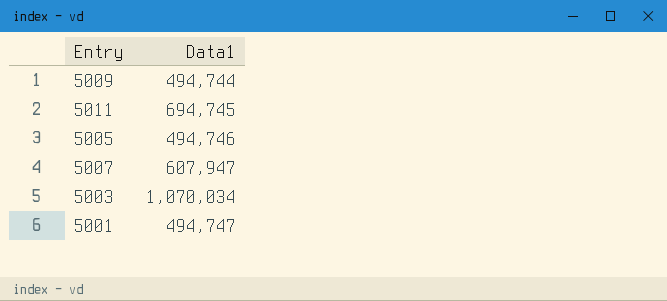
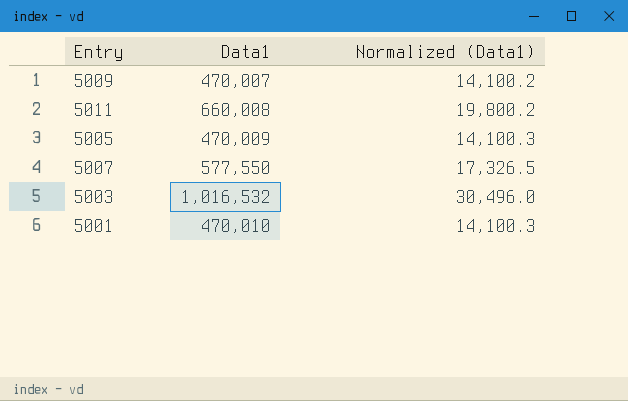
column Normalized (Data1) | formula: none -> [Data1] * 0.03
5009 | Data1: 494,744 -> 470,007
5011 | Data1: 694,745 -> 660,008
5005 | Data1: 494,746 -> 470,009
5007 | Data1: 607,947 -> 577,550
5003 | Data1: 1,070,034 -> 1,016,532
5001 | Data1: 494,747 -> 470,010

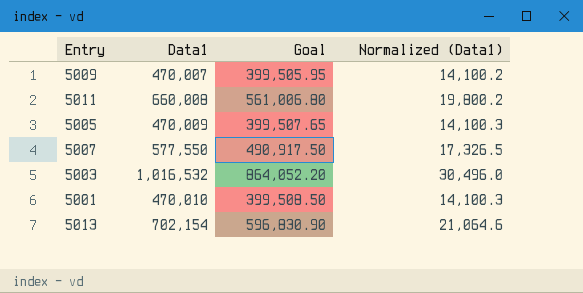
column Goal | formula: none -> [Data1] * 0.85
row 5013: none -> 702,154 | 596,830.90 | 21,064.6

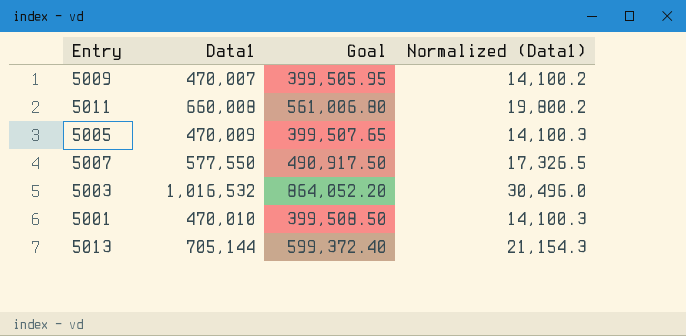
5013 | Data1: 702,154 -> 705,144
5013 | Goal: 596,830.90 -> 599,372.40
5013 | Normalized (Data1): 21,064.6 -> 21,154.3

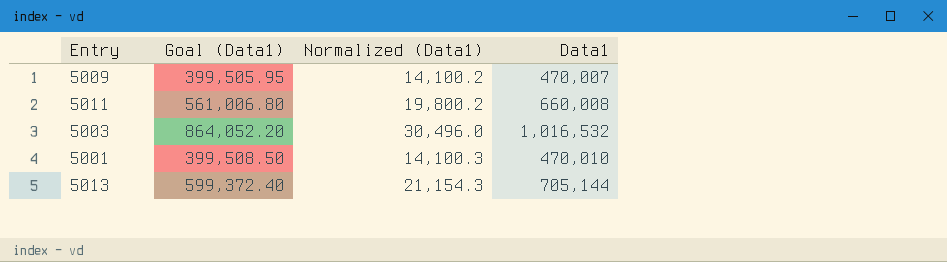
column name: Goal -> Goal (Data1)
column Data1 | position: 2 -> 4
row 5005: 470,009 | 399,507.65 | 14,100.3 -> none
row 5007: 577,550 | 490,917.50 | 17,326.5 -> none

